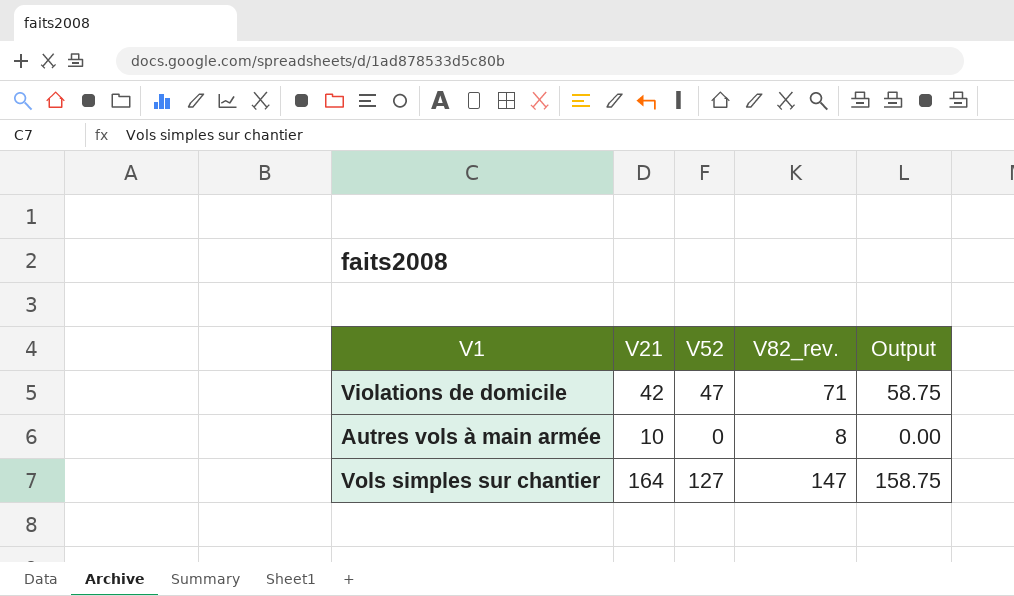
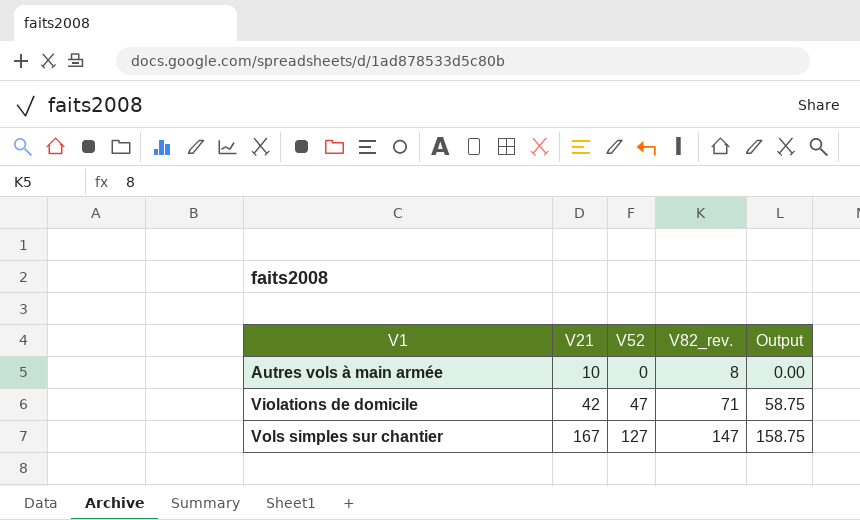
row order: none -> V1 ascending
Vols simples sur chantier | V21: 164 -> 167

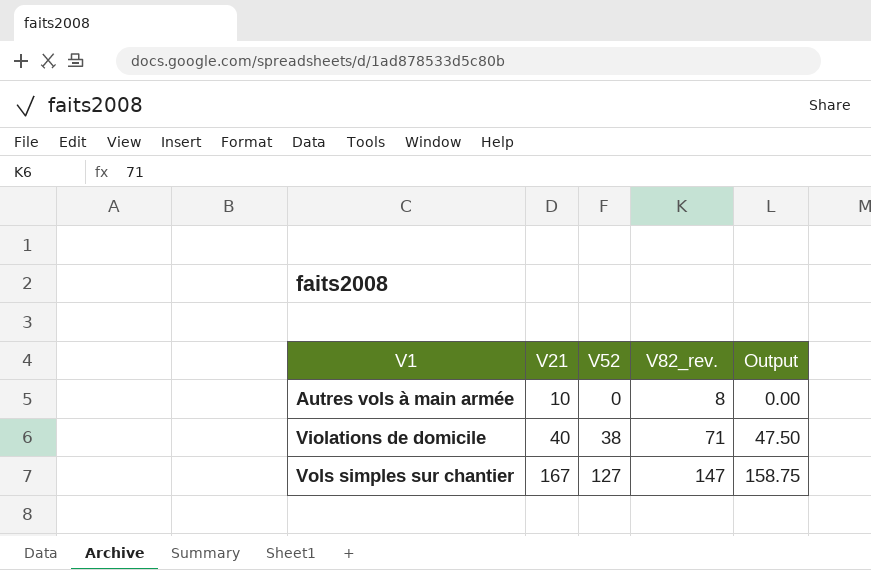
Violations de domicile | V21: 42 -> 40
Violations de domicile | V52: 47 -> 38
Violations de domicile | Output: 58.75 -> 47.50

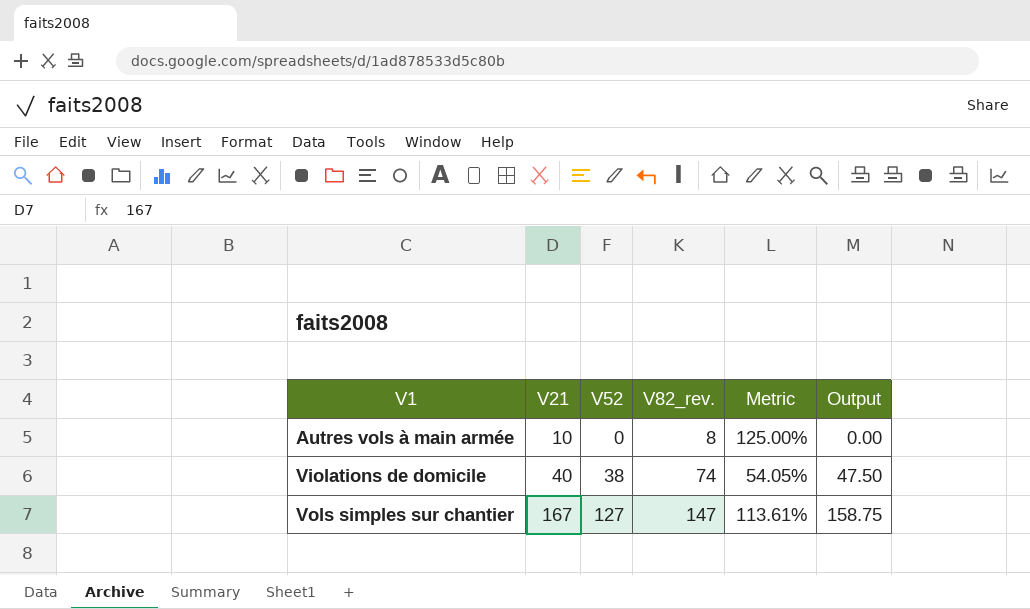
column Metric | formula: none -> [V21] / [V82_rev.]
Violations de domicile | V82_rev.: 71 -> 74

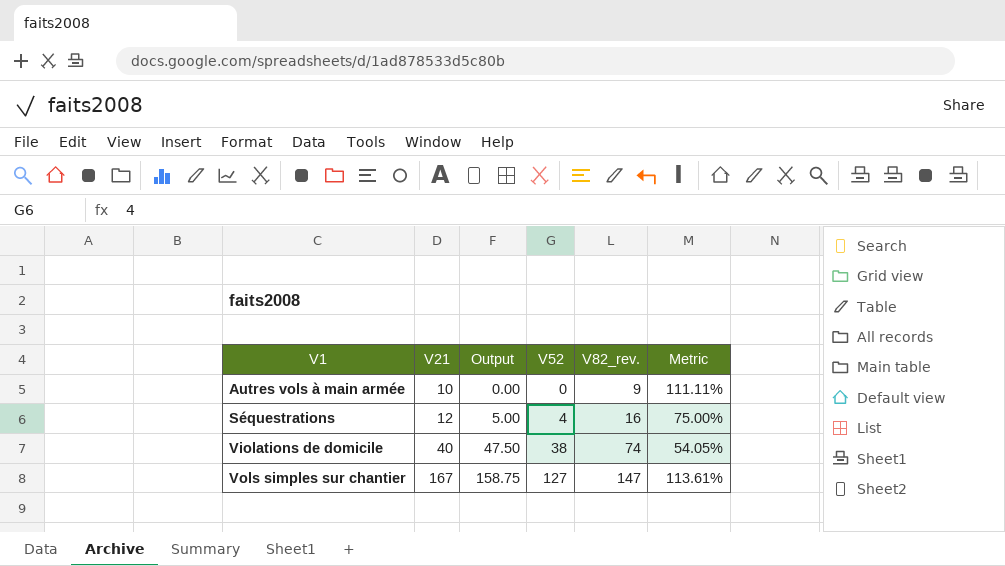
column Output | position: 6 -> 3
Autres vols à main armée | V82_rev.: 8 -> 9
Autres vols à main armée | Metric: 125.00% -> 111.11%
row Séquestrations: none -> 12 | 5.00 | 4 | 16 | 75.00%

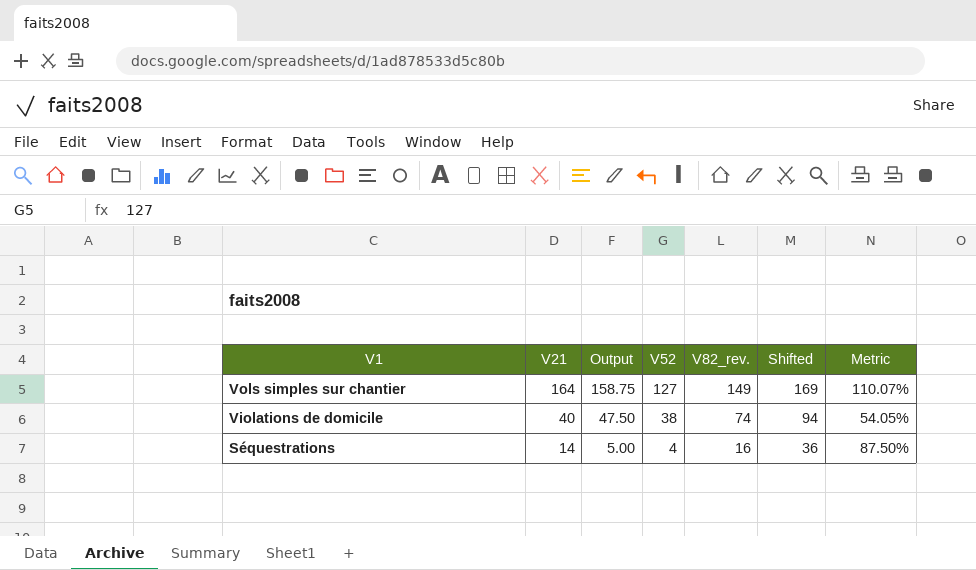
row order: V1 ascending -> V1 descending
column Shifted | formula: none -> [V82_rev.] + 20
row Autres vols à main armée: 10 | 0.00 | 0 | 9 | 111.11% -> none
Vols simples sur chantier | V21: 167 -> 164
Vols simples sur chantier | V82_rev.: 147 -> 149
Vols simples sur chantier | Metric: 113.61% -> 110.07%
Séquestrations | V21: 12 -> 14
Séquestrations | Metric: 75.00% -> 87.50%

